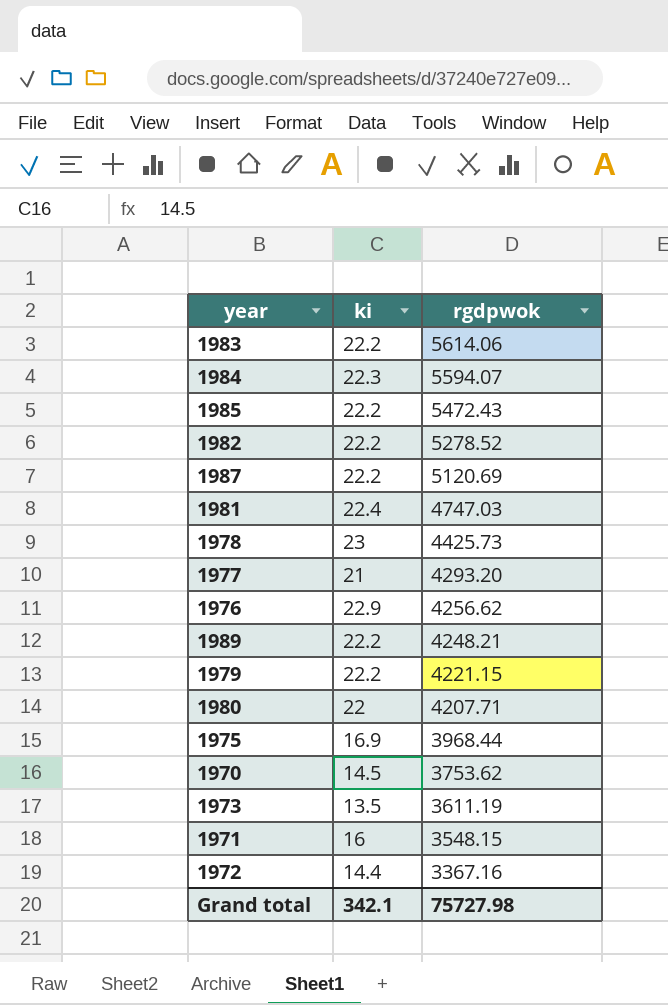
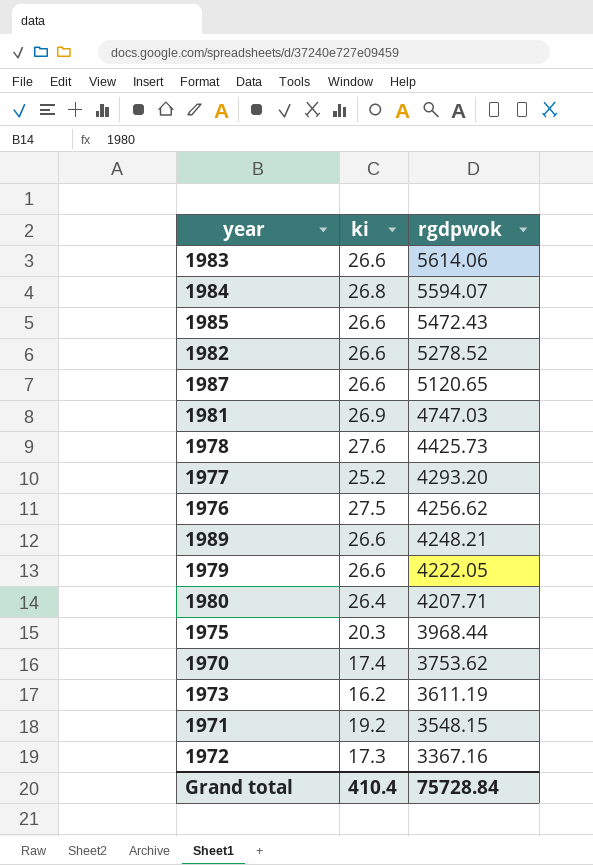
1983 | ki: 22.2 -> 26.6
1984 | ki: 22.3 -> 26.8
1985 | ki: 22.2 -> 26.6
1982 | ki: 22.2 -> 26.6
1987 | ki: 22.2 -> 26.6
1987 | rgdpwok: 5120.69 -> 5120.65
1981 | ki: 22.4 -> 26.9
1978 | ki: 23 -> 27.6
1977 | ki: 21 -> 25.2
1976 | ki: 22.9 -> 27.5
1989 | ki: 22.2 -> 26.6
1979 | ki: 22.2 -> 26.6
1979 | rgdpwok: 4221.15 -> 4222.05
1980 | ki: 22 -> 26.4
1975 | ki: 16.9 -> 20.3
1970 | ki: 14.5 -> 17.4
1973 | ki: 13.5 -> 16.2
1971 | ki: 16 -> 19.2
1972 | ki: 14.4 -> 17.3
Grand total | ki: 342.1 -> 410.4
Grand total | rgdpwok: 75727.98 -> 75728.84

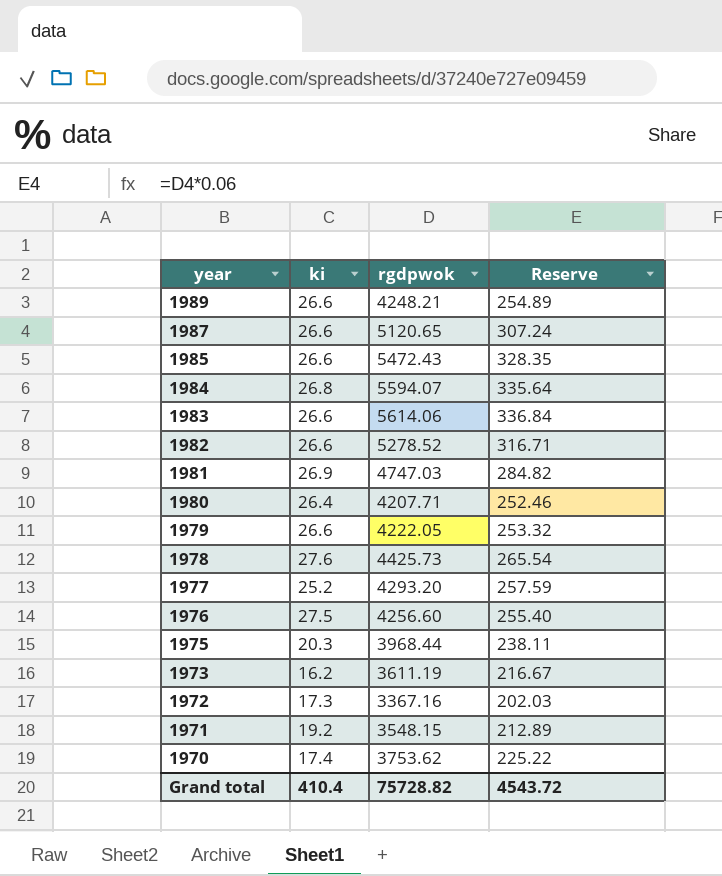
row order: rgdpwok descending -> year descending
column Reserve | formula: none -> [rgdpwok] * 0.06
1976 | rgdpwok: 4256.62 -> 4256.60
Grand total | rgdpwok: 75728.84 -> 75728.82

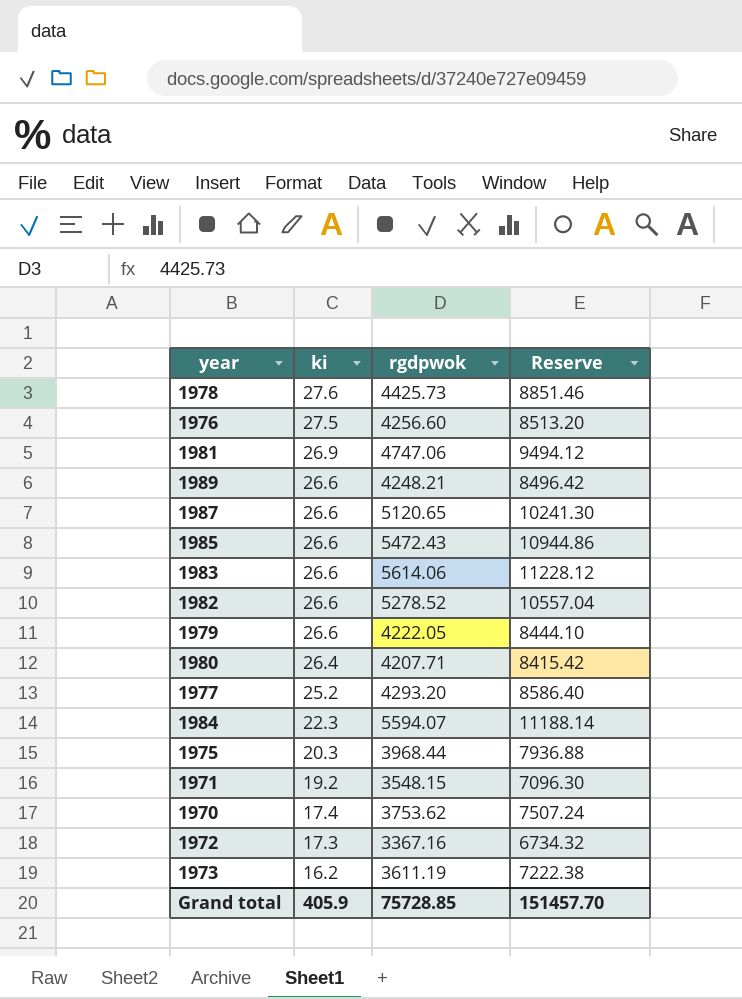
row order: year descending -> ki descending
column Reserve | formula: [rgdpwok] * 0.06 -> [rgdpwok] * 2
1981 | rgdpwok: 4747.03 -> 4747.06
1984 | ki: 26.8 -> 22.3
Grand total | ki: 410.4 -> 405.9
Grand total | rgdpwok: 75728.82 -> 75728.85
Grand total | Reserve: 4543.72 -> 151457.70

